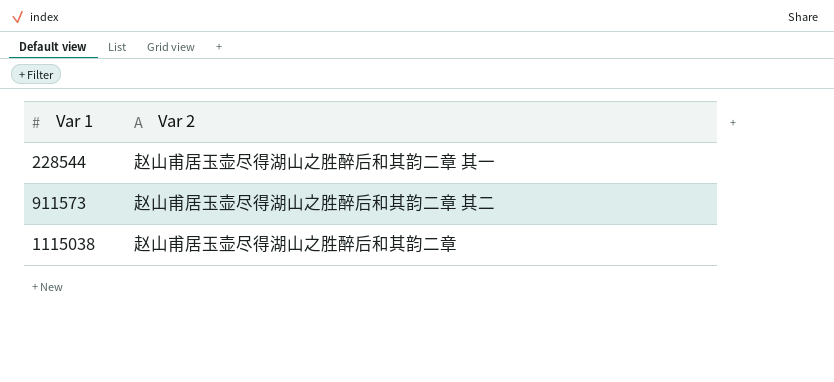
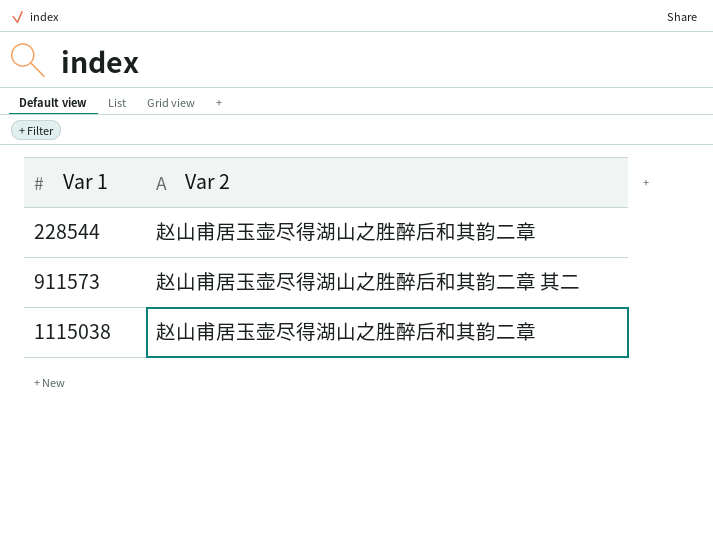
228544 | Var 2: 赵山甫居玉壶尽得湖山之胜醉后和其韵二章 其一 -> 赵山甫居玉壶尽得湖山之胜醉后和其韵二章

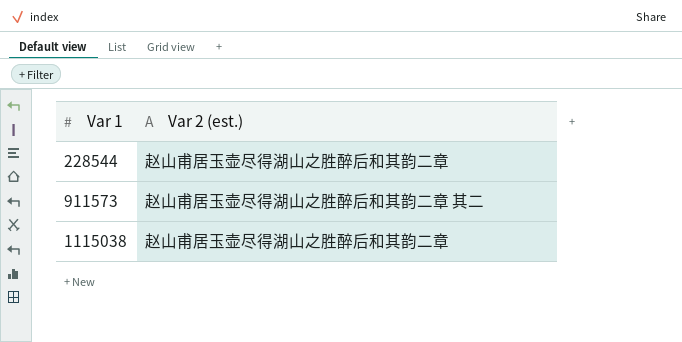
column name: Var 2 -> Var 2 (est.)

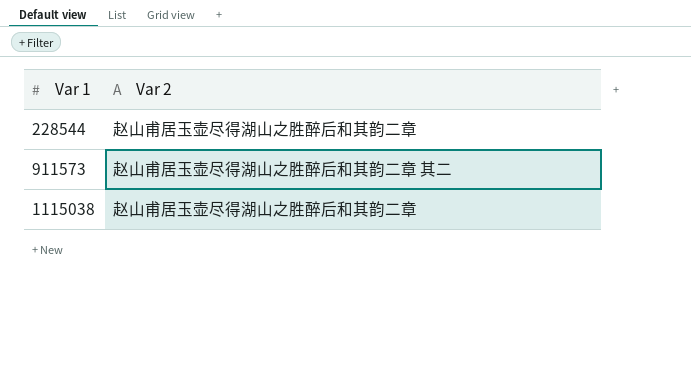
column name: Var 2 (est.) -> Var 2

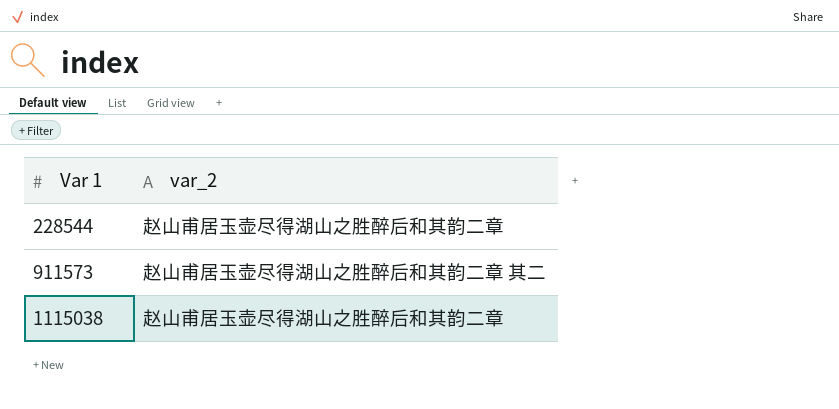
column name: Var 2 -> var_2

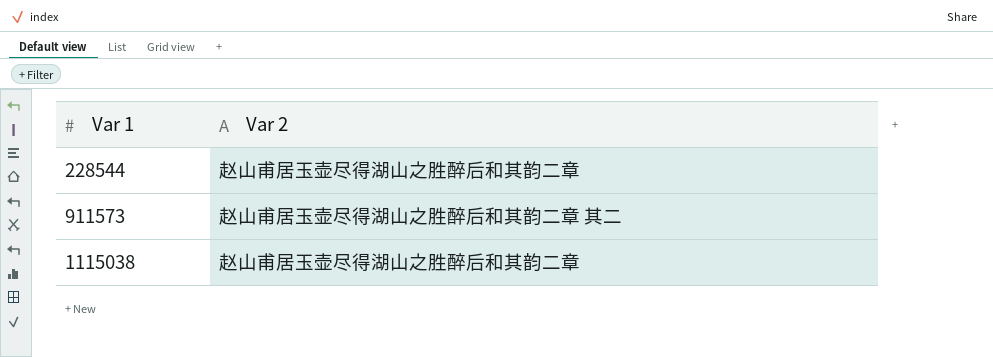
column name: var_2 -> Var 2

